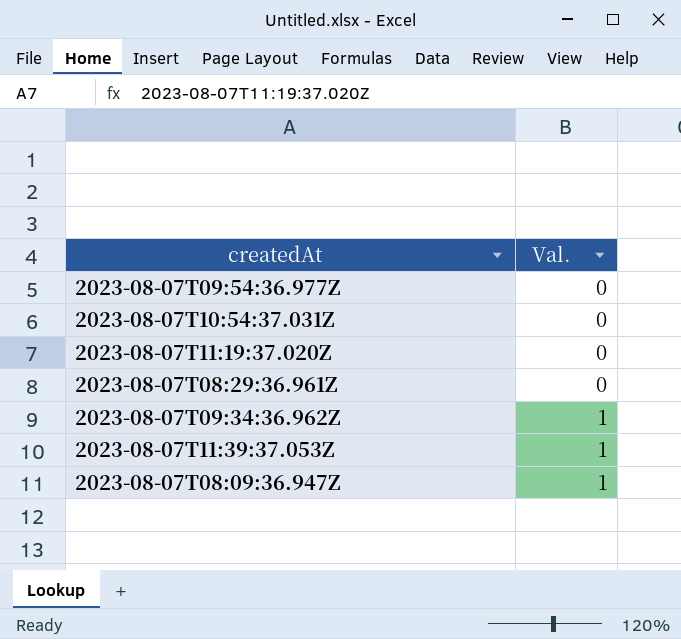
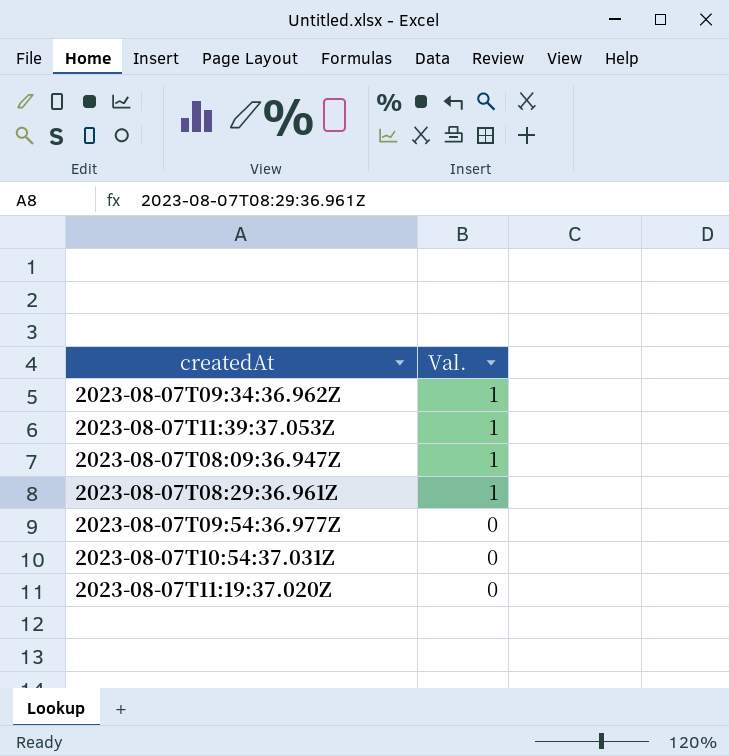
row order: Val. ascending -> Val. descending
2023-08-07T08:29:36.961Z | Val.: 0 -> 1

